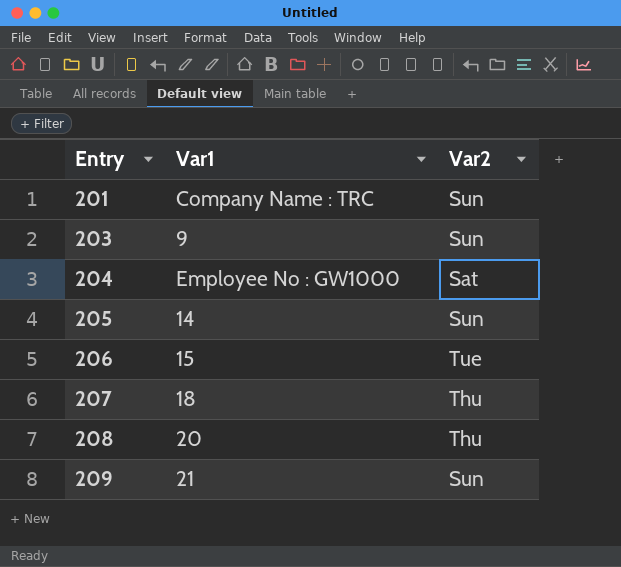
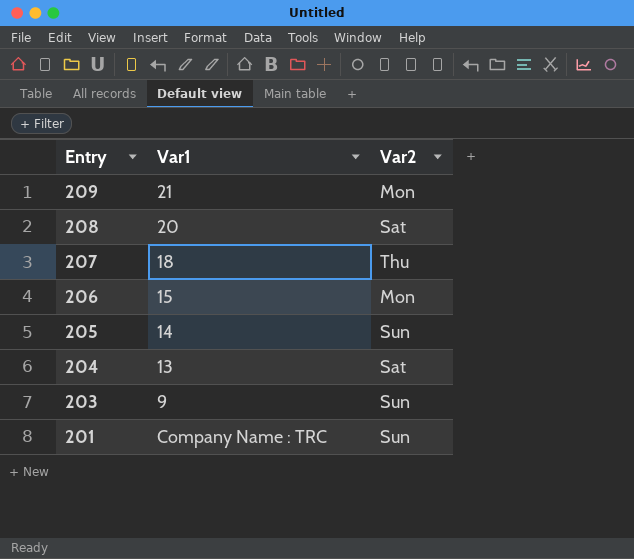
row order: Entry ascending -> Entry descending
209 | Var2: Sun -> Mon
208 | Var2: Thu -> Sat
206 | Var2: Tue -> Mon
204 | Var1: Employee No : GW1000 -> 13

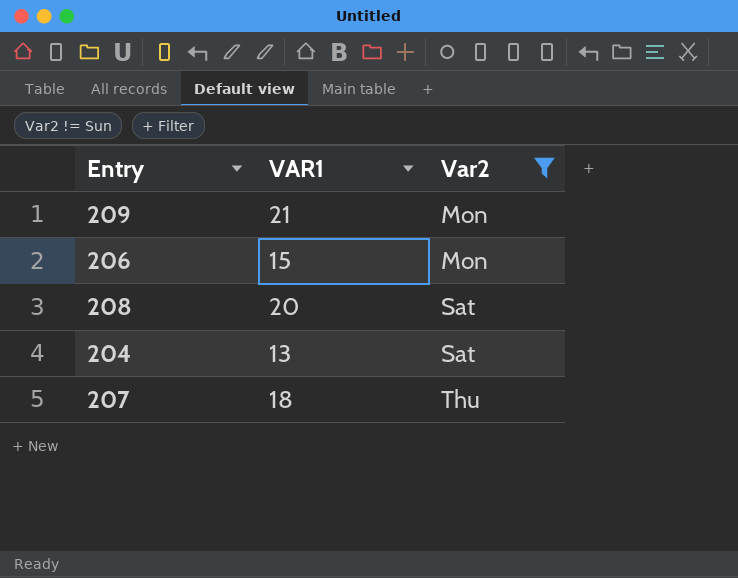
filter: none -> Var2 != Sun
row order: Entry descending -> Var2 ascending
column name: Var1 -> VAR1

